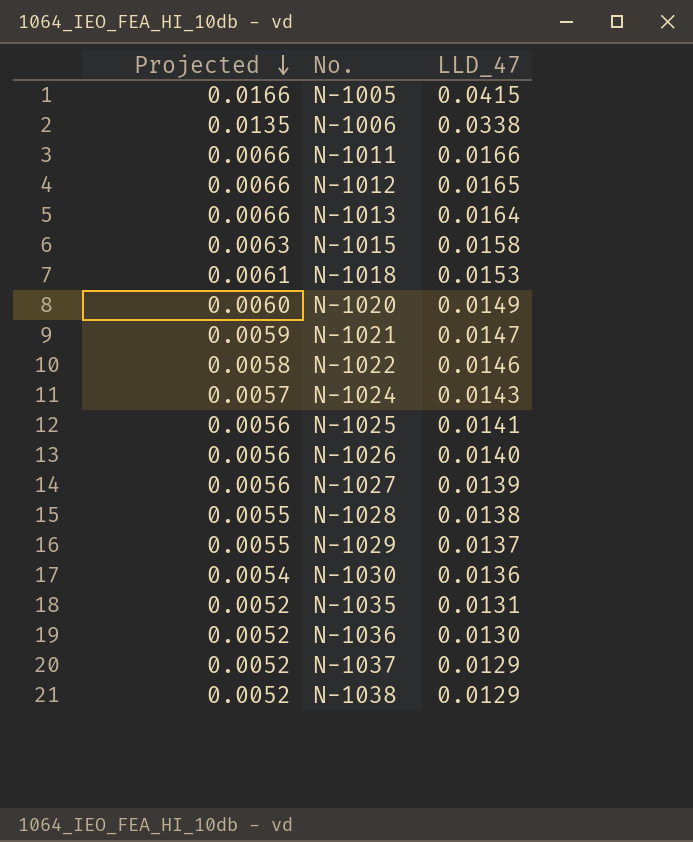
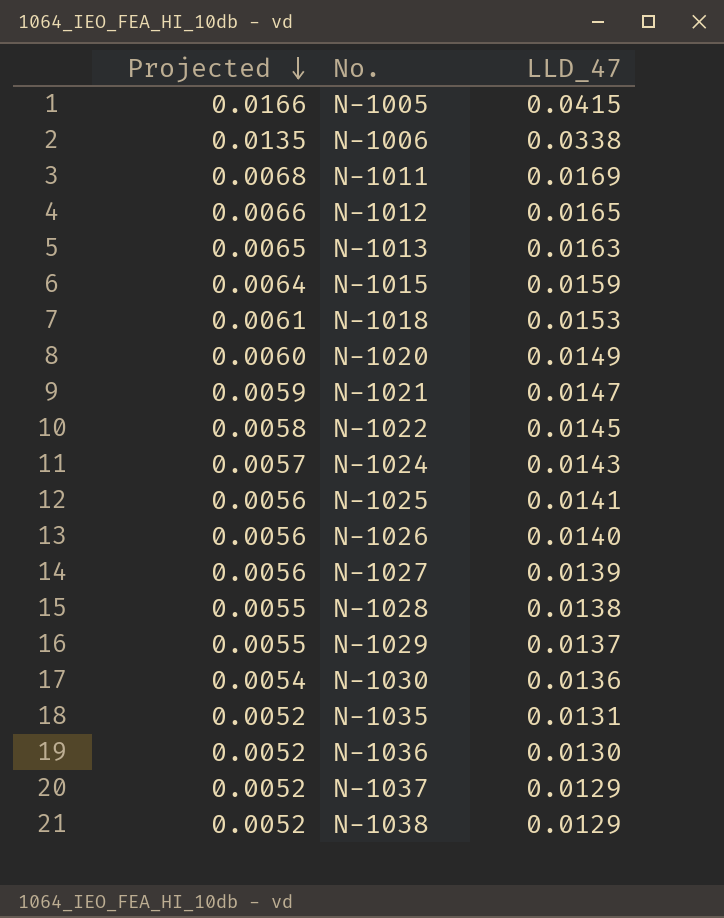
N-1011 | Projected: 0.0066 -> 0.0068
N-1011 | LLD_47: 0.0166 -> 0.0169
N-1013 | Projected: 0.0066 -> 0.0065
N-1013 | LLD_47: 0.0164 -> 0.0163
N-1015 | Projected: 0.0063 -> 0.0064
N-1015 | LLD_47: 0.0158 -> 0.0159
N-1022 | LLD_47: 0.0146 -> 0.0145

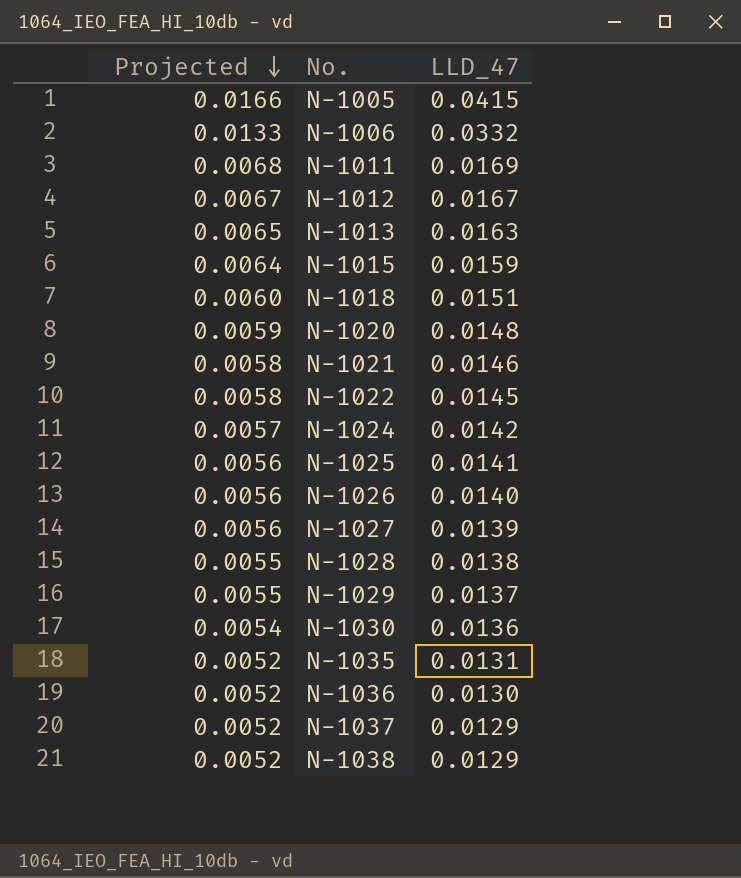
N-1006 | Projected: 0.0135 -> 0.0133
N-1006 | LLD_47: 0.0338 -> 0.0332
N-1012 | Projected: 0.0066 -> 0.0067
N-1012 | LLD_47: 0.0165 -> 0.0167
N-1018 | Projected: 0.0061 -> 0.0060
N-1018 | LLD_47: 0.0153 -> 0.0151
N-1020 | Projected: 0.0060 -> 0.0059
N-1020 | LLD_47: 0.0149 -> 0.0148
N-1021 | Projected: 0.0059 -> 0.0058
N-1021 | LLD_47: 0.0147 -> 0.0146
N-1024 | LLD_47: 0.0143 -> 0.0142

